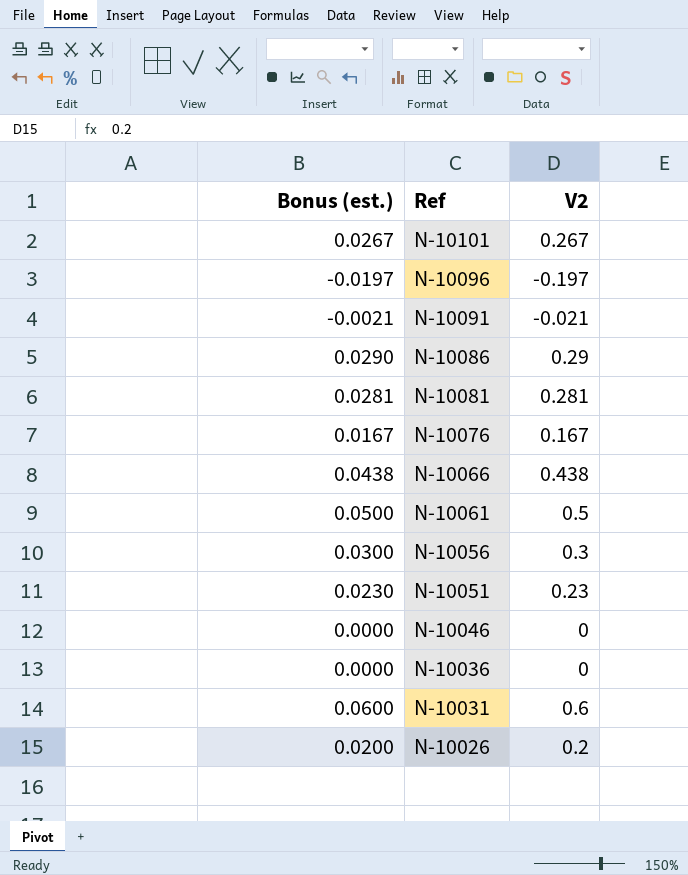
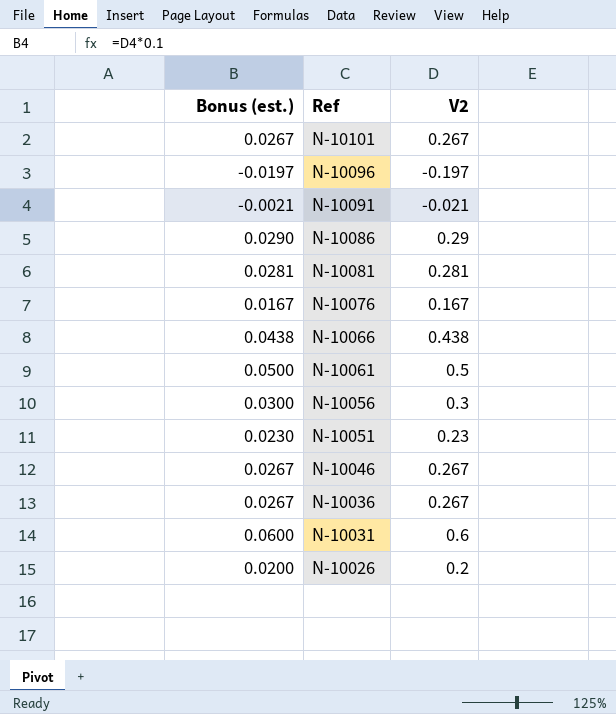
N-10046 | Bonus (est.): 0.0000 -> 0.0267
N-10046 | V2: 0 -> 0.267
N-10036 | Bonus (est.): 0.0000 -> 0.0267
N-10036 | V2: 0 -> 0.267

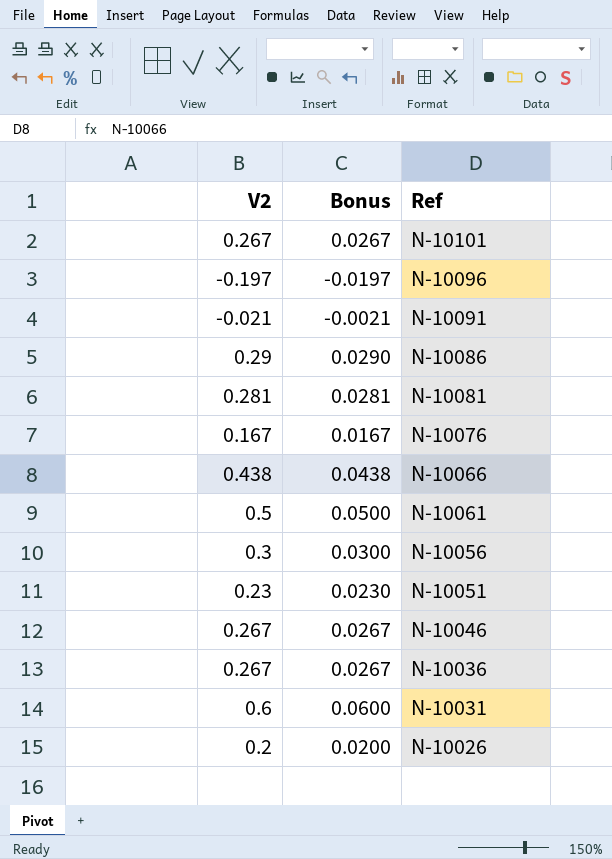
column V2 | position: 3 -> 1
column name: Bonus (est.) -> Bonus

